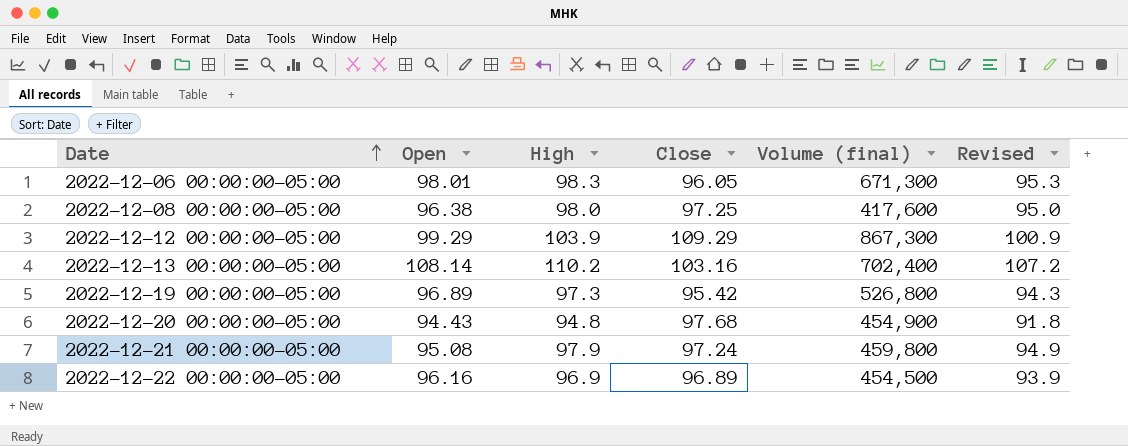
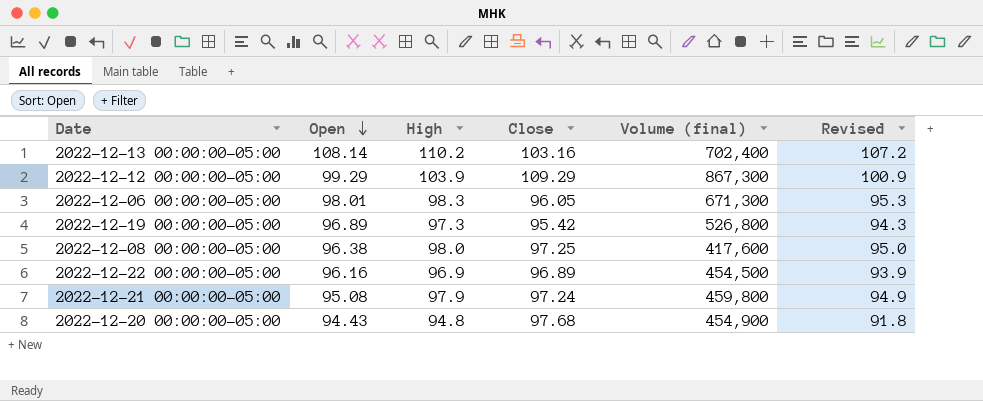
row order: Date ascending -> Open descending

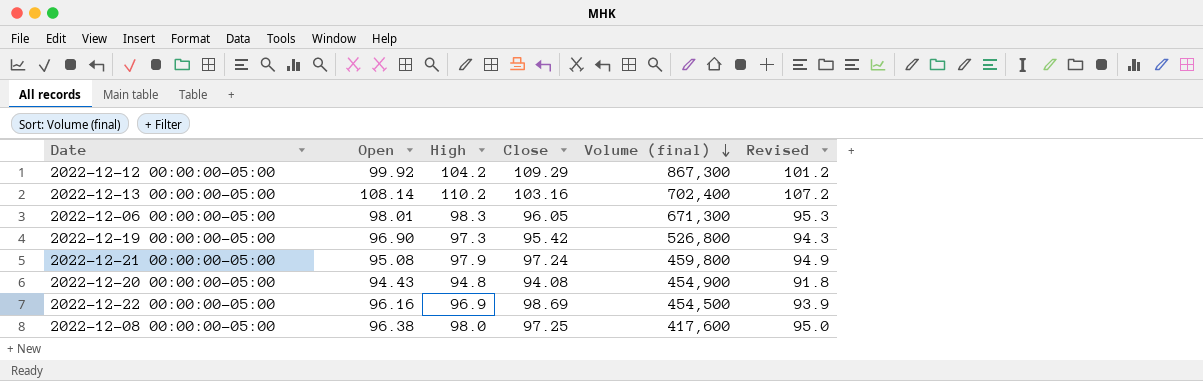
row order: Open descending -> Volume (final) descending
2022-12-12 00:00:00-05:00 | Open: 99.29 -> 99.92
2022-12-12 00:00:00-05:00 | High: 103.9 -> 104.2
2022-12-12 00:00:00-05:00 | Revised: 100.9 -> 101.2
2022-12-19 00:00:00-05:00 | Open: 96.89 -> 96.90
2022-12-20 00:00:00-05:00 | Close: 97.68 -> 94.08
2022-12-22 00:00:00-05:00 | Close: 96.89 -> 98.69

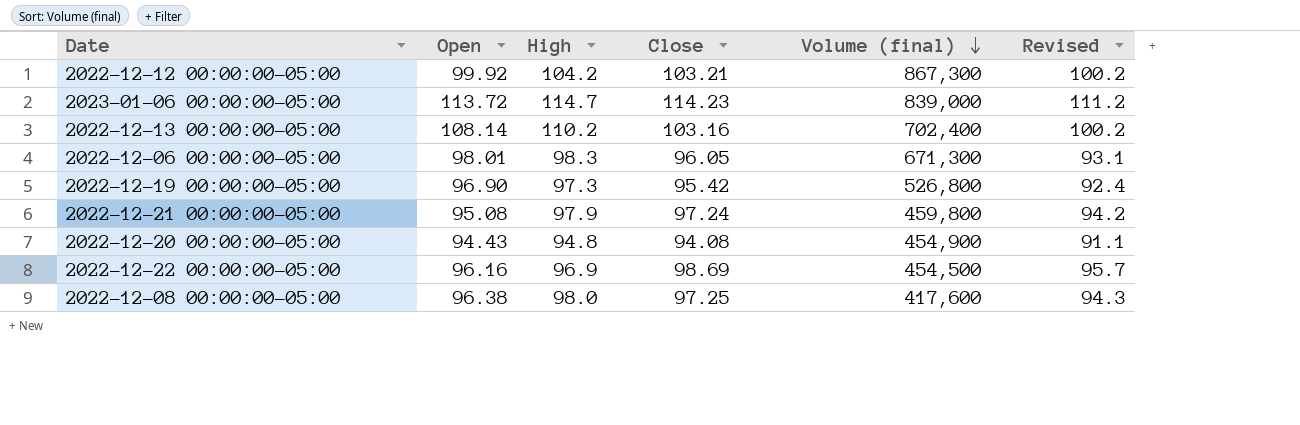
column Revised | formula: [High] - 3 -> [Close] - 3
2022-12-12 00:00:00-05:00 | Close: 109.29 -> 103.21
row 2023-01-06 00:00:00-05:00: none -> 113.72 | 114.7 | 114.23 | 839,000 | 111.2

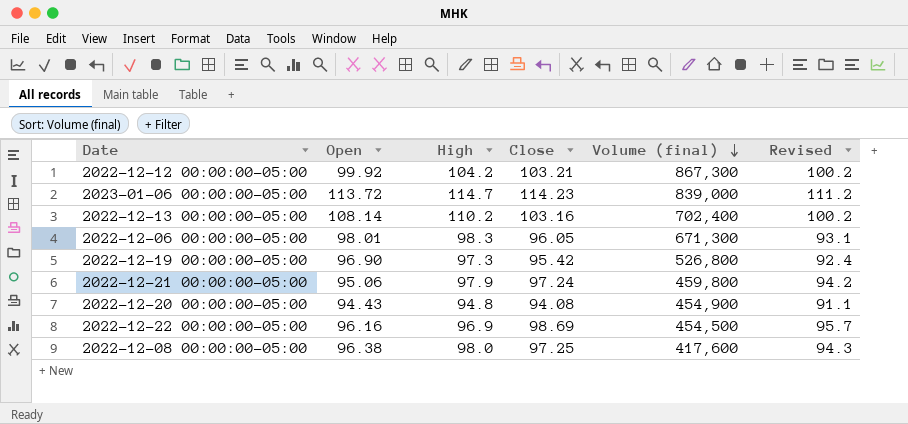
2022-12-21 00:00:00-05:00 | Open: 95.08 -> 95.06

